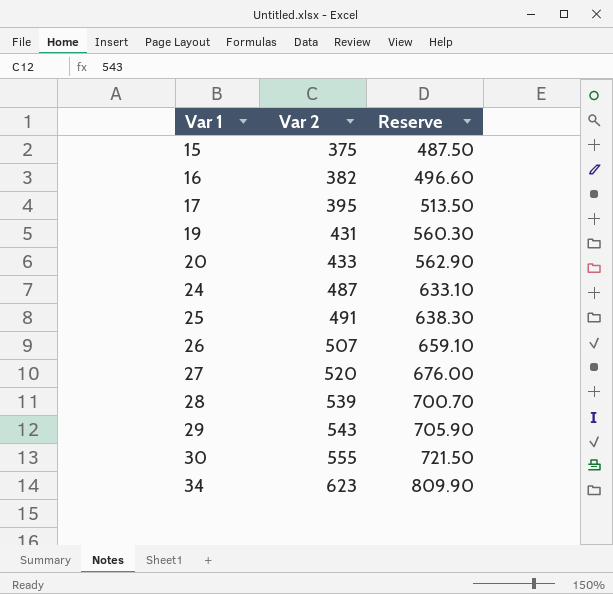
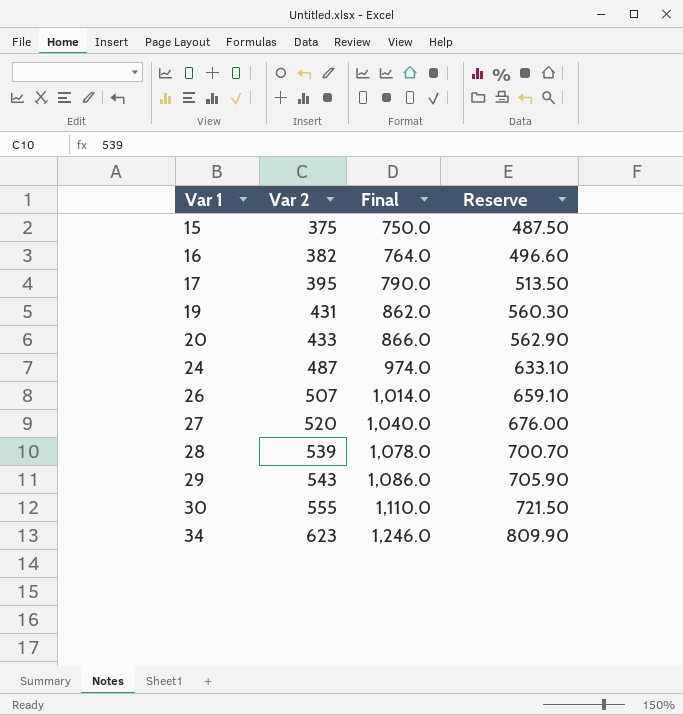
column Final | formula: none -> [Var 2] * 2
row 25: 491 | 638.30 -> none

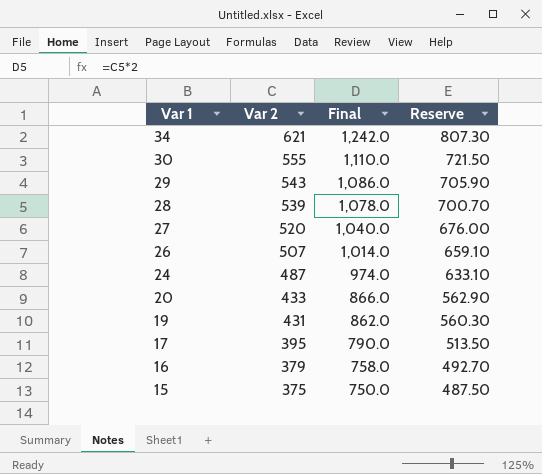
row order: Var 1 ascending -> Var 1 descending
34 | Var 2: 623 -> 621
34 | Final: 1,246.0 -> 1,242.0
34 | Reserve: 809.90 -> 807.30
16 | Var 2: 382 -> 379
16 | Final: 764.0 -> 758.0
16 | Reserve: 496.60 -> 492.70

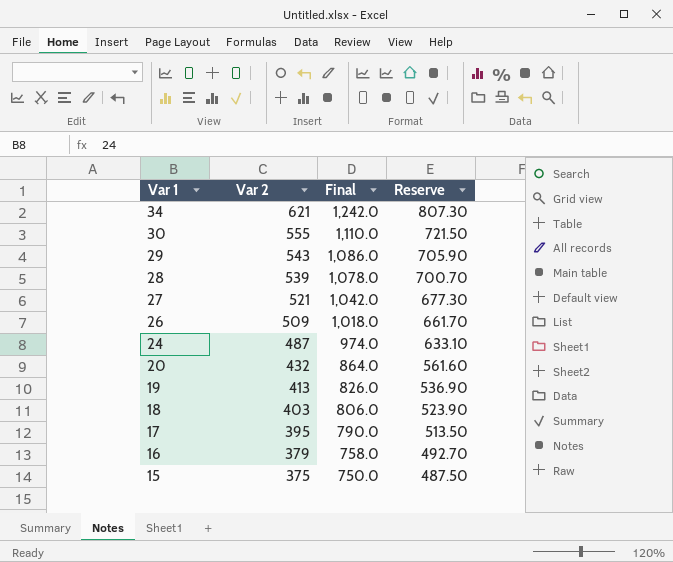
27 | Var 2: 520 -> 521
27 | Final: 1,040.0 -> 1,042.0
27 | Reserve: 676.00 -> 677.30
26 | Var 2: 507 -> 509
26 | Final: 1,014.0 -> 1,018.0
26 | Reserve: 659.10 -> 661.70
20 | Var 2: 433 -> 432
20 | Final: 866.0 -> 864.0
20 | Reserve: 562.90 -> 561.60
19 | Var 2: 431 -> 413
19 | Final: 862.0 -> 826.0
19 | Reserve: 560.30 -> 536.90
row 18: none -> 403 | 806.0 | 523.90

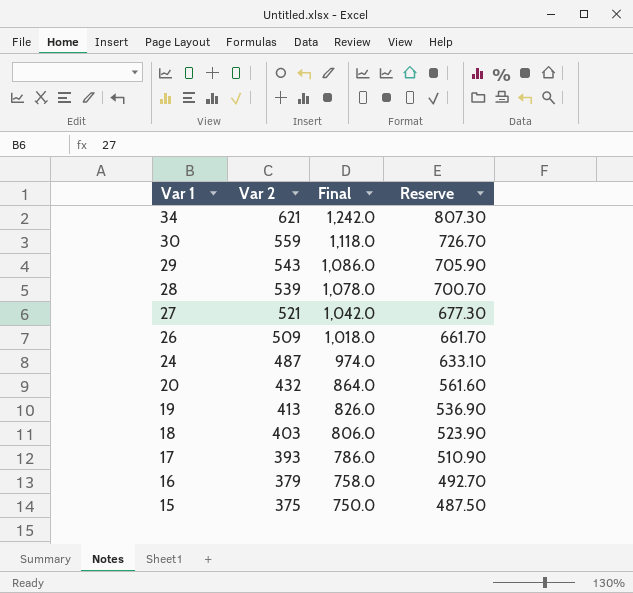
30 | Var 2: 555 -> 559
30 | Final: 1,110.0 -> 1,118.0
30 | Reserve: 721.50 -> 726.70
17 | Var 2: 395 -> 393
17 | Final: 790.0 -> 786.0
17 | Reserve: 513.50 -> 510.90

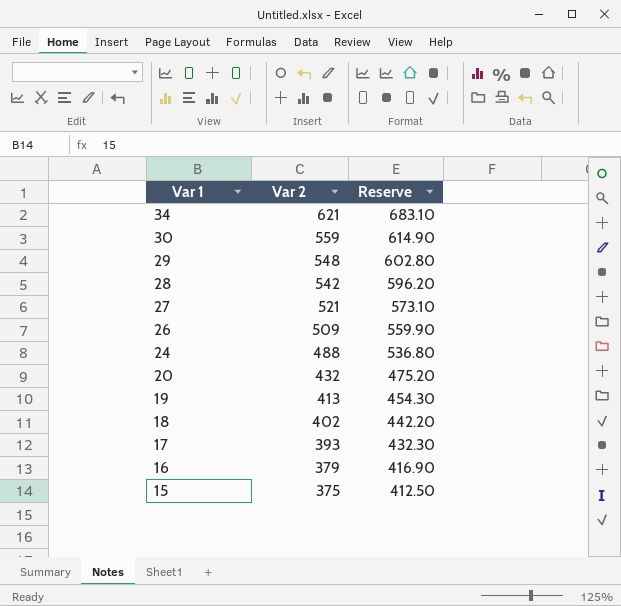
column Final | formula: [Var 2] * 2 -> none
column Reserve | formula: [Var 2] * 1.3 -> [Var 2] * 1.1
29 | Var 2: 543 -> 548
28 | Var 2: 539 -> 542
24 | Var 2: 487 -> 488
18 | Var 2: 403 -> 402

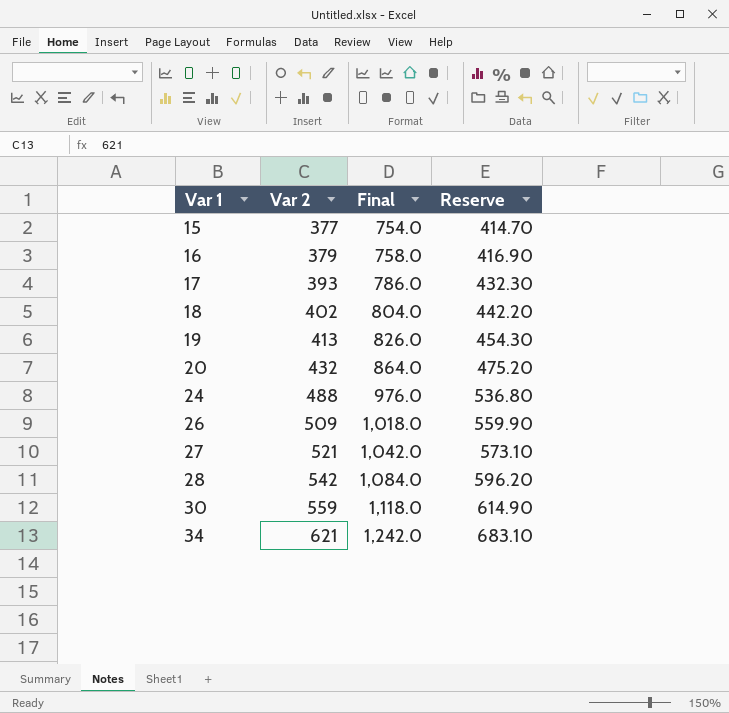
row order: Var 1 descending -> Var 1 ascending
column Final | formula: none -> [Var 2] * 2
row 29: 548 | 602.80 -> none
15 | Var 2: 375 -> 377
15 | Reserve: 412.50 -> 414.70

